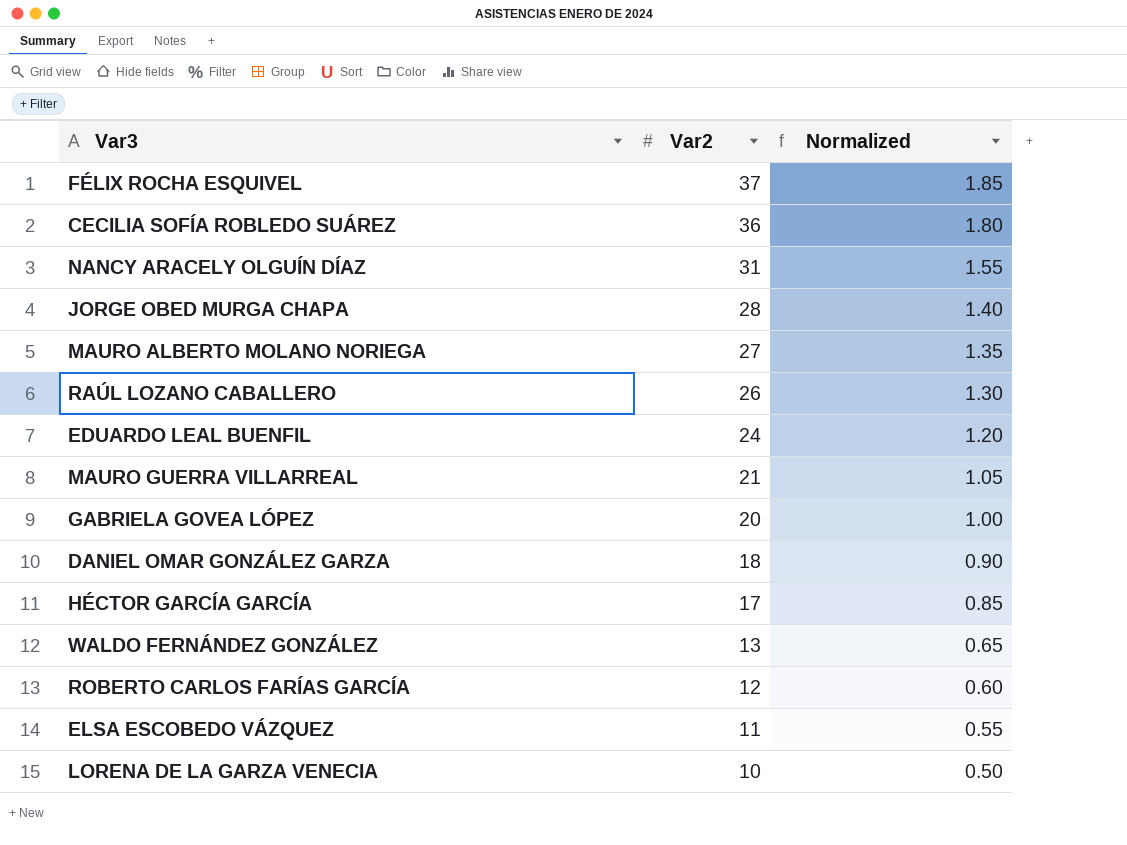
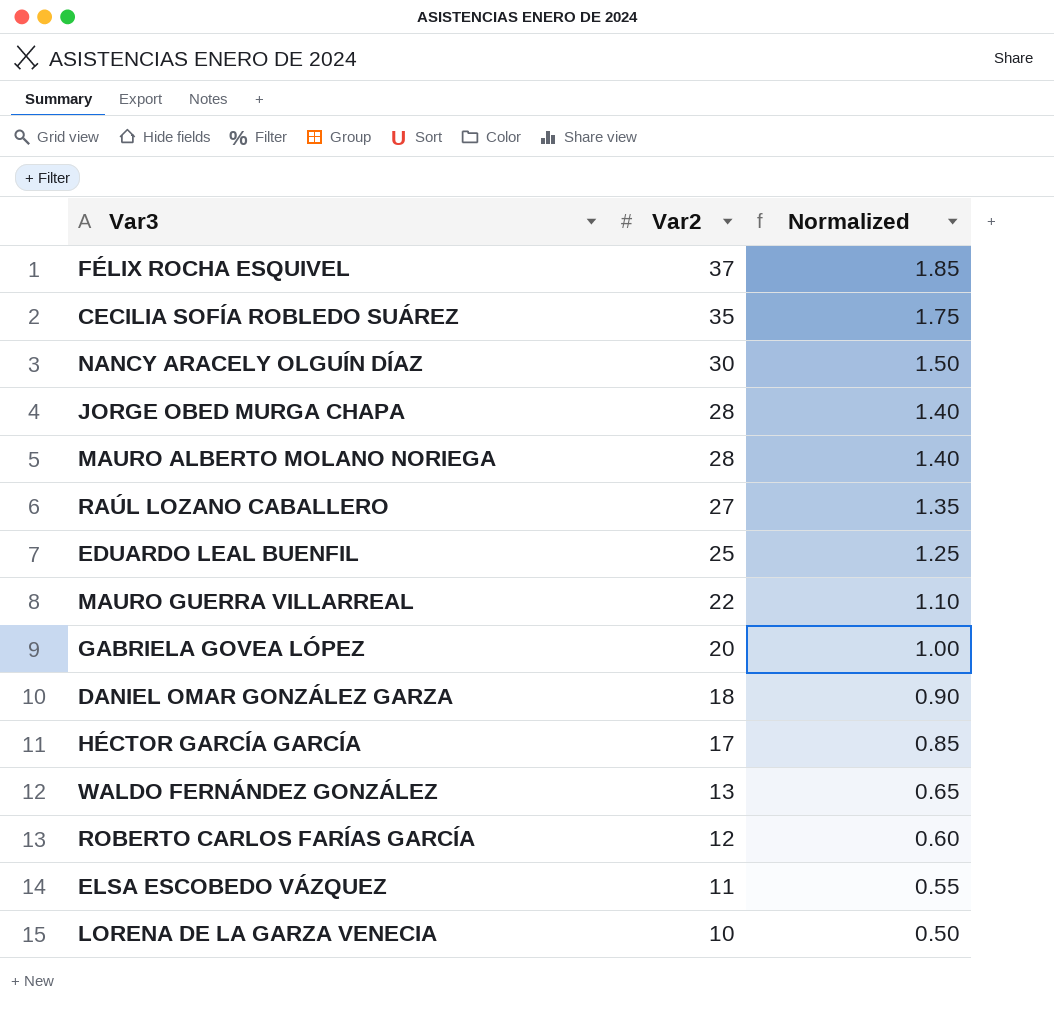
CECILIA SOFÍA ROBLEDO SUÁREZ | Var2: 36 -> 35
CECILIA SOFÍA ROBLEDO SUÁREZ | Normalized: 1.80 -> 1.75
NANCY ARACELY OLGUÍN DÍAZ | Var2: 31 -> 30
NANCY ARACELY OLGUÍN DÍAZ | Normalized: 1.55 -> 1.50
MAURO ALBERTO MOLANO NORIEGA | Var2: 27 -> 28
MAURO ALBERTO MOLANO NORIEGA | Normalized: 1.35 -> 1.40
RAÚL LOZANO CABALLERO | Var2: 26 -> 27
RAÚL LOZANO CABALLERO | Normalized: 1.30 -> 1.35
EDUARDO LEAL BUENFIL | Var2: 24 -> 25
EDUARDO LEAL BUENFIL | Normalized: 1.20 -> 1.25
MAURO GUERRA VILLARREAL | Var2: 21 -> 22
MAURO GUERRA VILLARREAL | Normalized: 1.05 -> 1.10

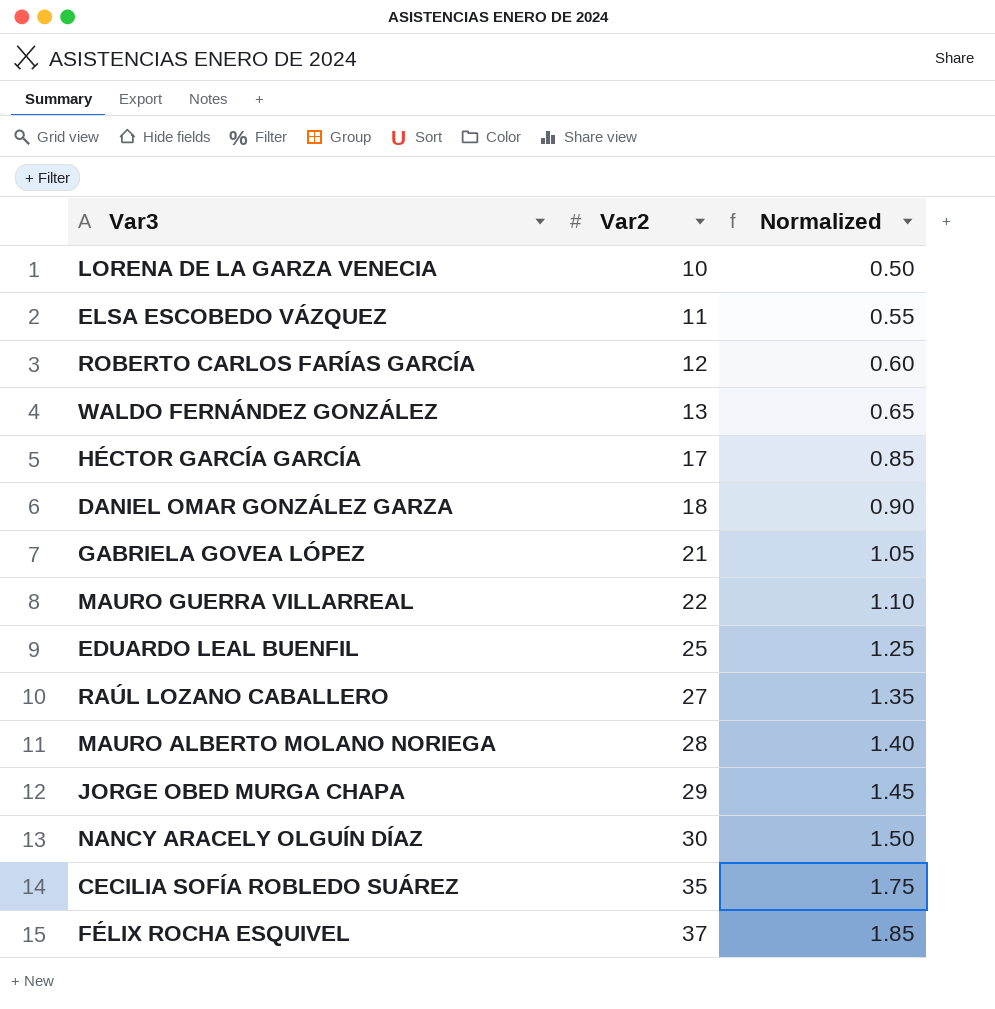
row order: Var2 descending -> Var2 ascending
GABRIELA GOVEA LÓPEZ | Var2: 20 -> 21
GABRIELA GOVEA LÓPEZ | Normalized: 1.00 -> 1.05
JORGE OBED MURGA CHAPA | Var2: 28 -> 29
JORGE OBED MURGA CHAPA | Normalized: 1.40 -> 1.45

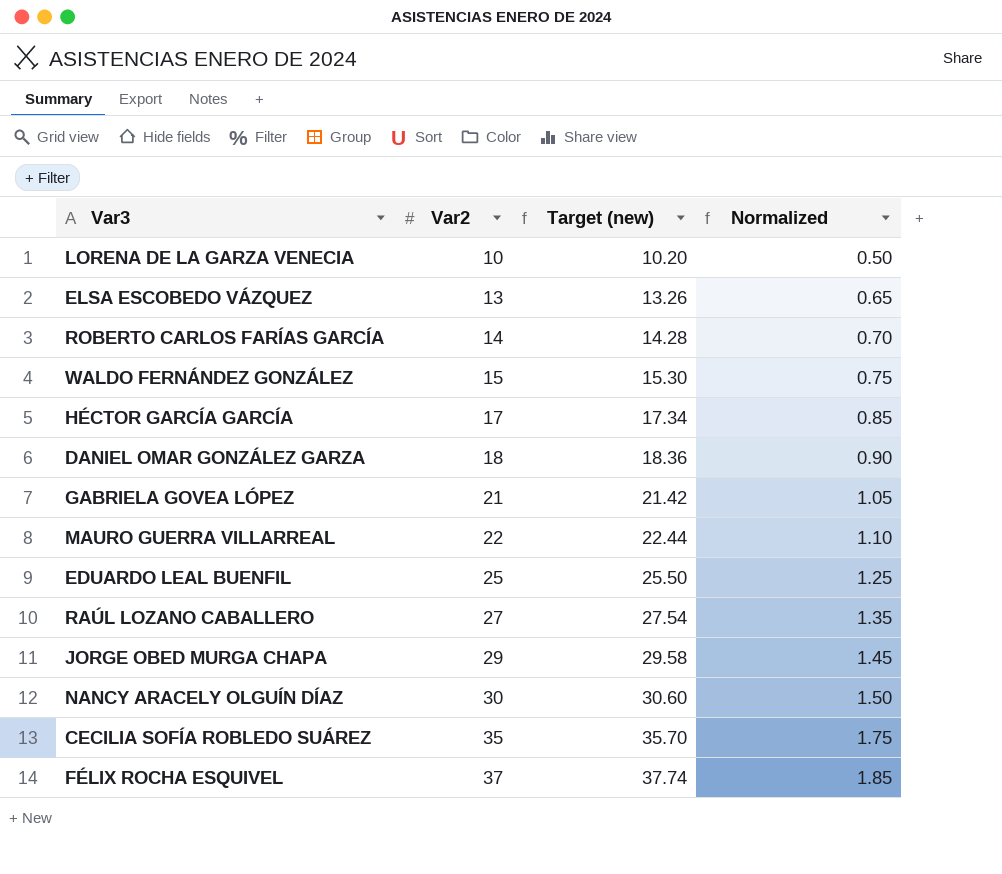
column Target (new) | formula: none -> [Var2] * 1.02
row MAURO ALBERTO MOLANO NORIEGA: 28 | 1.40 -> none
ELSA ESCOBEDO VÁZQUEZ | Var2: 11 -> 13
ELSA ESCOBEDO VÁZQUEZ | Normalized: 0.55 -> 0.65
ROBERTO CARLOS FARÍAS GARCÍA | Var2: 12 -> 14
ROBERTO CARLOS FARÍAS GARCÍA | Normalized: 0.60 -> 0.70
WALDO FERNÁNDEZ GONZÁLEZ | Var2: 13 -> 15
WALDO FERNÁNDEZ GONZÁLEZ | Normalized: 0.65 -> 0.75

